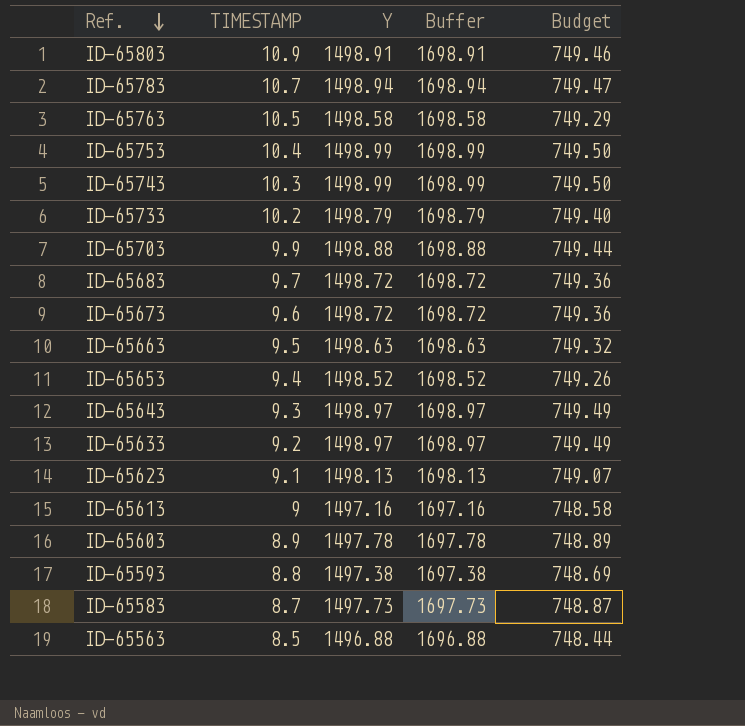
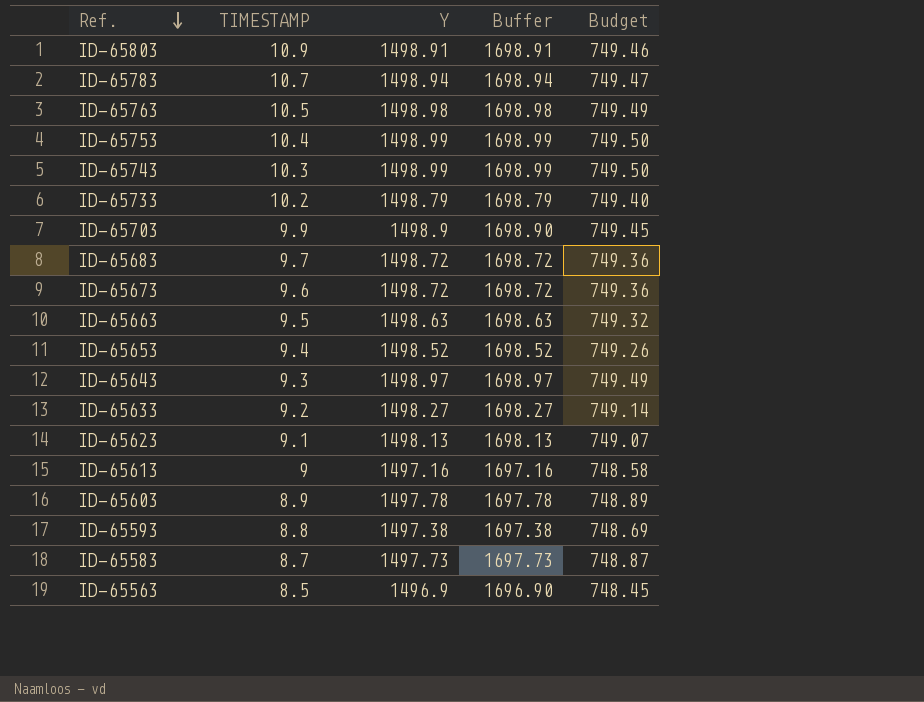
ID-65763 | Y: 1498.58 -> 1498.98
ID-65763 | Buffer: 1698.58 -> 1698.98
ID-65763 | Budget: 749.29 -> 749.49
ID-65703 | Y: 1498.88 -> 1498.9
ID-65703 | Buffer: 1698.88 -> 1698.90
ID-65703 | Budget: 749.44 -> 749.45
ID-65633 | Y: 1498.97 -> 1498.27
ID-65633 | Buffer: 1698.97 -> 1698.27
ID-65633 | Budget: 749.49 -> 749.14
ID-65563 | Y: 1496.88 -> 1496.9
ID-65563 | Buffer: 1696.88 -> 1696.90
ID-65563 | Budget: 748.44 -> 748.45

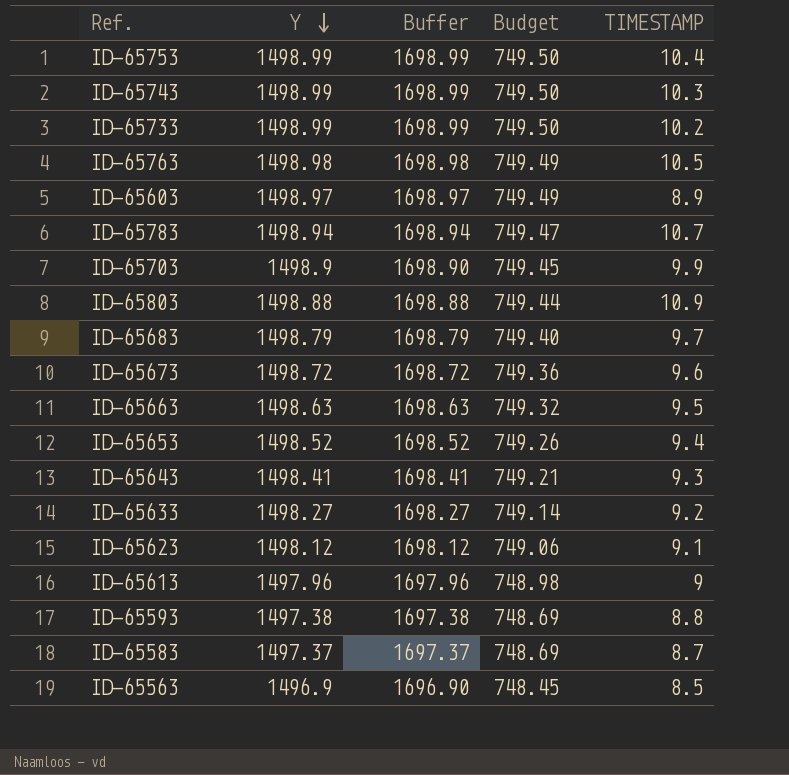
row order: Ref. descending -> Y descending
column TIMESTAMP | position: 2 -> 5
ID-65733 | Y: 1498.79 -> 1498.99
ID-65733 | Buffer: 1698.79 -> 1698.99
ID-65733 | Budget: 749.40 -> 749.50
ID-65603 | Y: 1497.78 -> 1498.97
ID-65603 | Buffer: 1697.78 -> 1698.97
ID-65603 | Budget: 748.89 -> 749.49
ID-65803 | Y: 1498.91 -> 1498.88
ID-65803 | Buffer: 1698.91 -> 1698.88
ID-65803 | Budget: 749.46 -> 749.44
ID-65683 | Y: 1498.72 -> 1498.79
ID-65683 | Buffer: 1698.72 -> 1698.79
ID-65683 | Budget: 749.36 -> 749.40
ID-65643 | Y: 1498.97 -> 1498.41
ID-65643 | Buffer: 1698.97 -> 1698.41
ID-65643 | Budget: 749.49 -> 749.21
ID-65623 | Y: 1498.13 -> 1498.12
ID-65623 | Buffer: 1698.13 -> 1698.12
ID-65623 | Budget: 749.07 -> 749.06
ID-65613 | Y: 1497.16 -> 1497.96
ID-65613 | Buffer: 1697.16 -> 1697.96
ID-65613 | Budget: 748.58 -> 748.98
ID-65583 | Y: 1497.73 -> 1497.37
ID-65583 | Buffer: 1697.73 -> 1697.37
ID-65583 | Budget: 748.87 -> 748.69

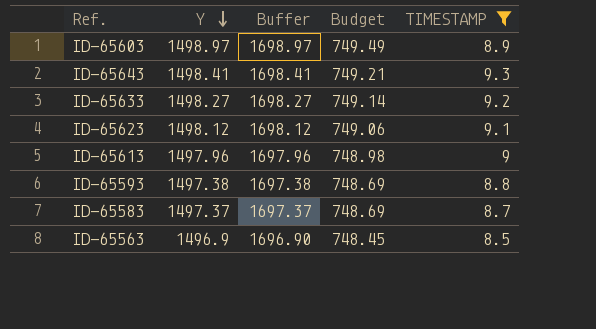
filter: none -> TIMESTAMP <= 9.3

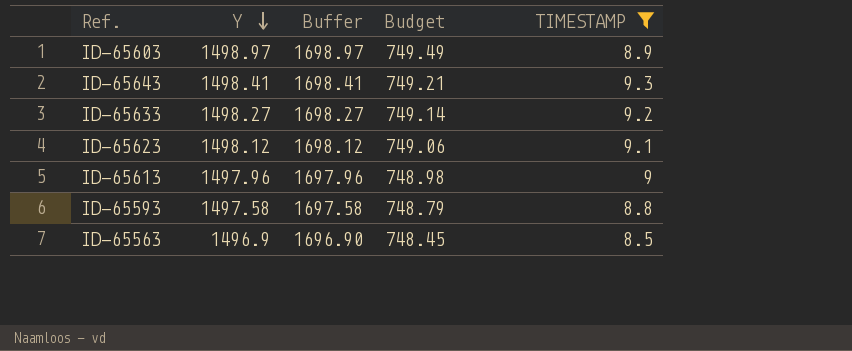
row ID-65583: 1497.37 | 1697.37 | 748.69 | 8.7 -> none
ID-65593 | Y: 1497.38 -> 1497.58
ID-65593 | Buffer: 1697.38 -> 1697.58
ID-65593 | Budget: 748.69 -> 748.79

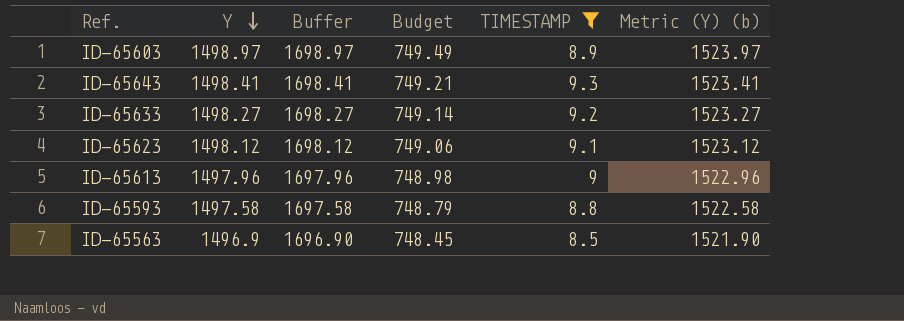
column Metric (Y) (b) | formula: none -> [Y] + 25

